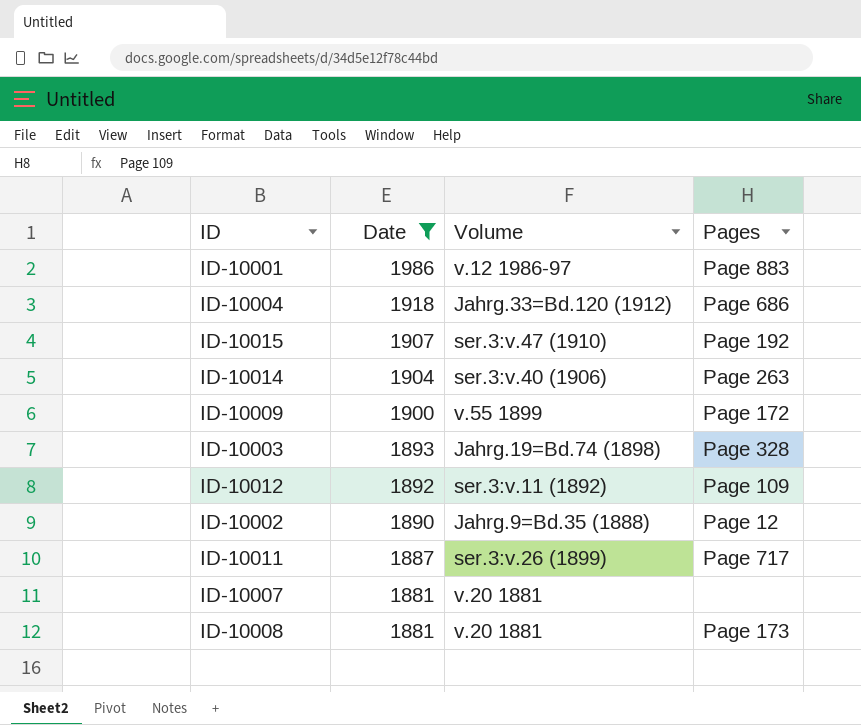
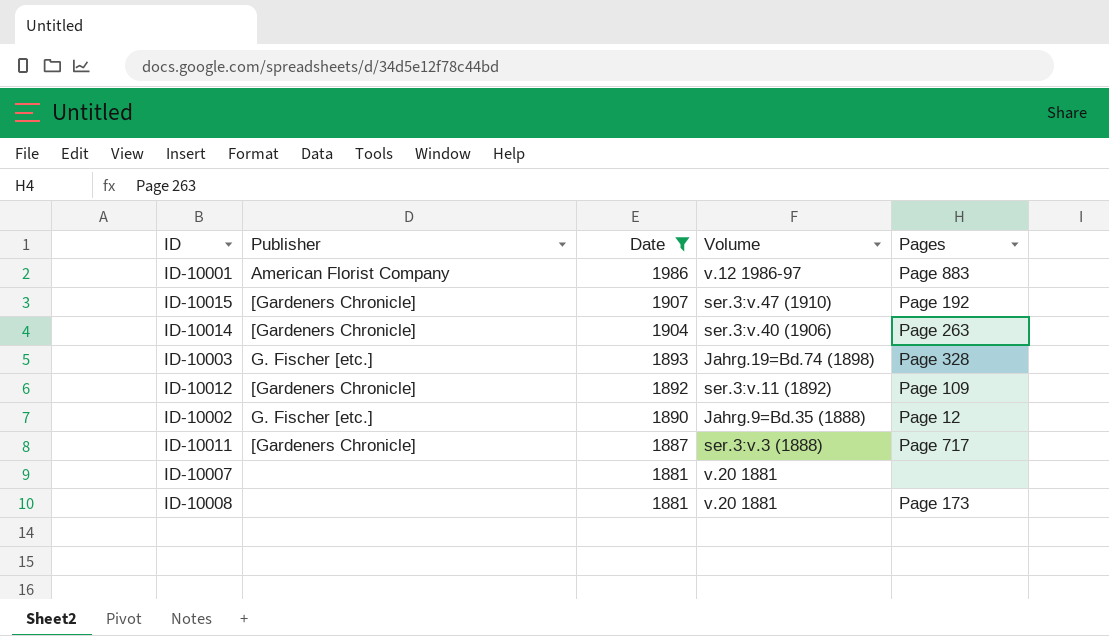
column Publisher | position: none -> 2
row ID-10004: 1918 | Jahrg.33=Bd.120 (1912) | Page 686 -> none
row ID-10009: 1900 | v.55 1899 | Page 172 -> none
ID-10011 | Volume: ser.3:v.26 (1899) -> ser.3:v.3 (1888)

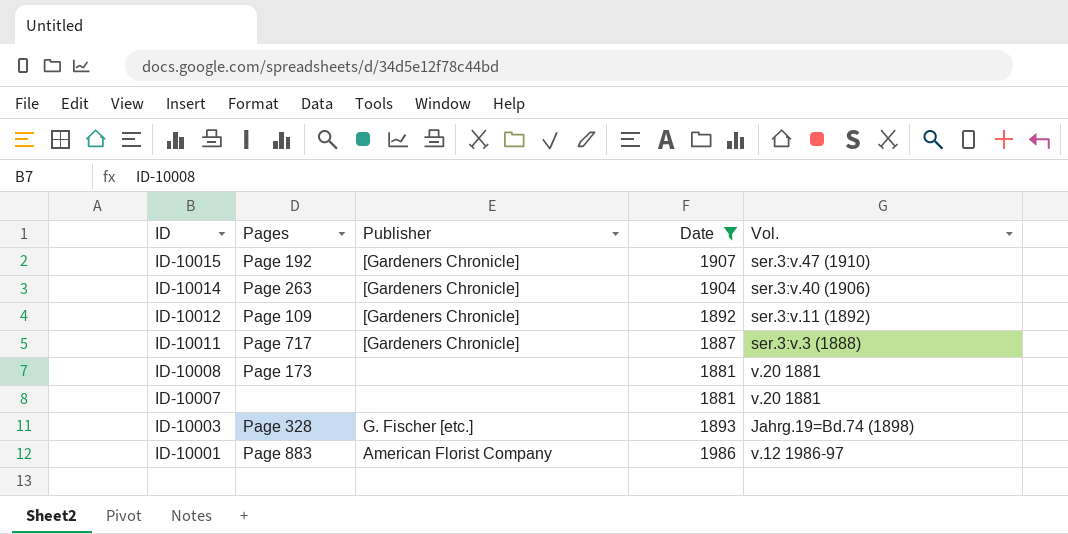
row order: Date descending -> ID descending
column Pages | position: 5 -> 2
column name: Volume -> Vol.
row ID-10002: G. Fischer [etc.] | 1890 | Jahrg.9=Bd.35 (1888) | Page 12 -> none

